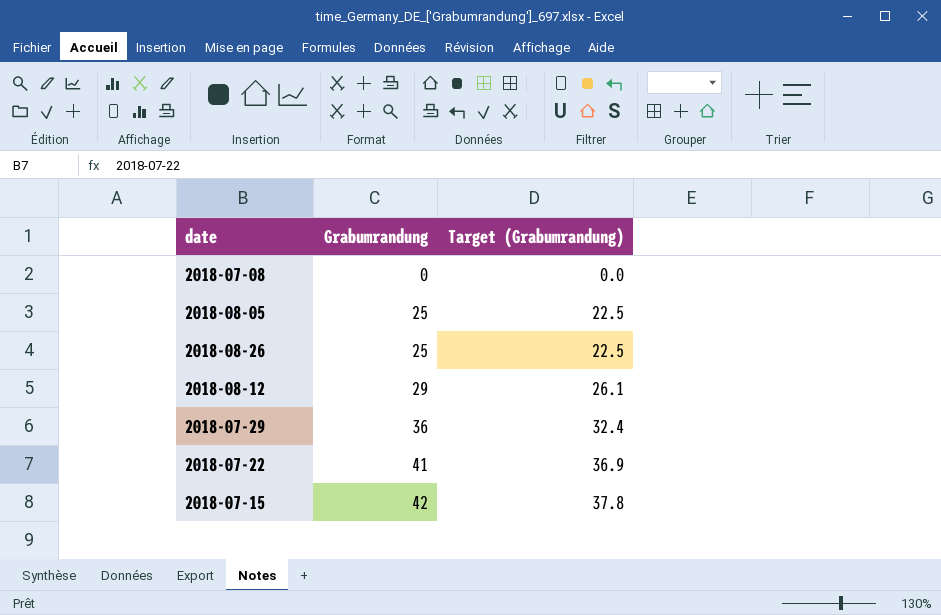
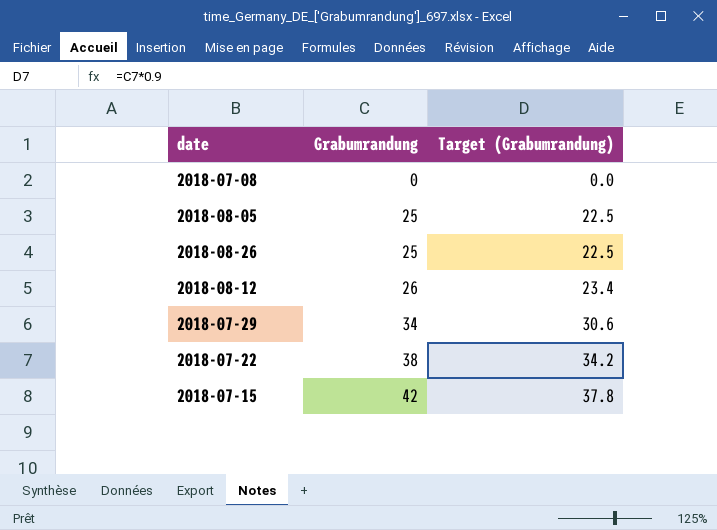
2018-08-12 | Grabumrandung: 29 -> 26
2018-08-12 | Target (Grabumrandung): 26.1 -> 23.4
2018-07-29 | Grabumrandung: 36 -> 34
2018-07-29 | Target (Grabumrandung): 32.4 -> 30.6
2018-07-22 | Grabumrandung: 41 -> 38
2018-07-22 | Target (Grabumrandung): 36.9 -> 34.2

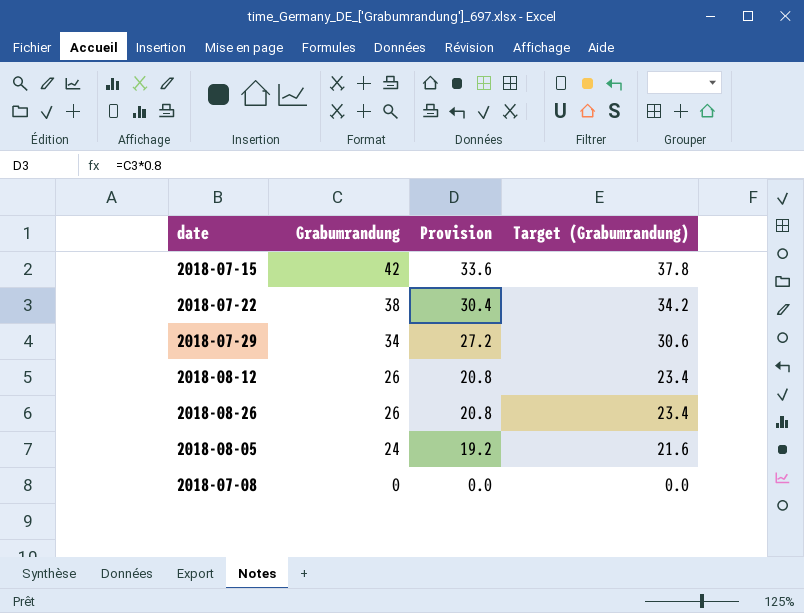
row order: Grabumrandung ascending -> Grabumrandung descending
column Provision | formula: none -> [Grabumrandung] * 0.8
2018-08-26 | Grabumrandung: 25 -> 26
2018-08-26 | Target (Grabumrandung): 22.5 -> 23.4
2018-08-05 | Grabumrandung: 25 -> 24
2018-08-05 | Target (Grabumrandung): 22.5 -> 21.6

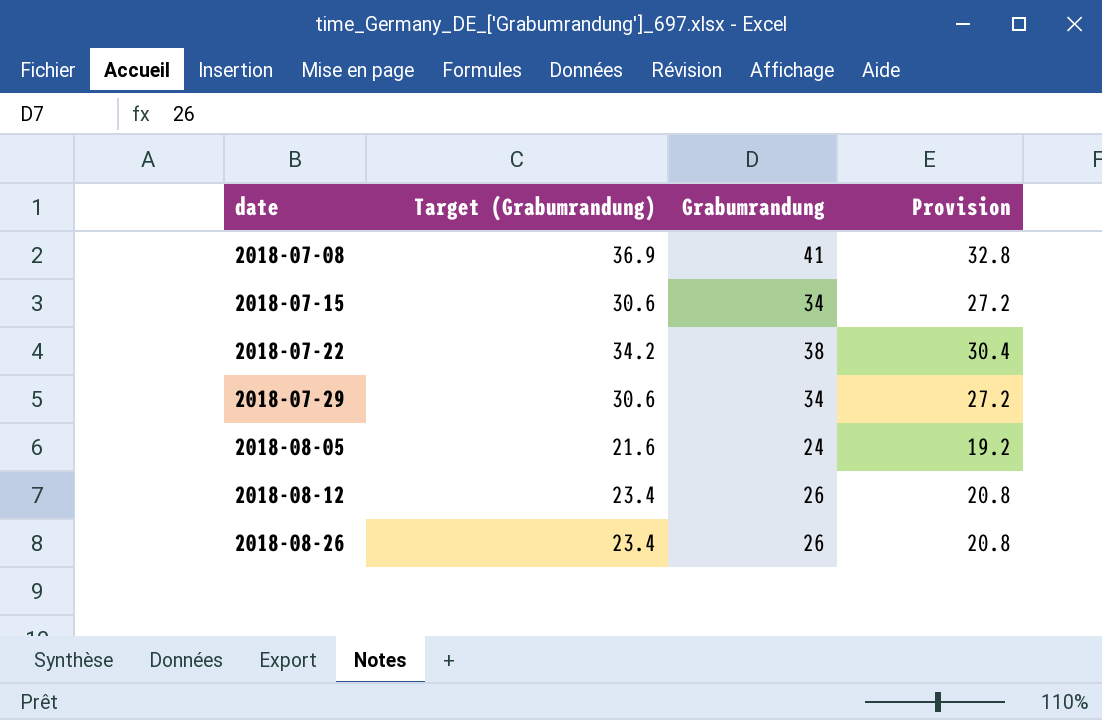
row order: Grabumrandung descending -> date ascending
column Target (Grabumrandung) | position: 4 -> 2
2018-07-08 | Target (Grabumrandung): 0.0 -> 36.9
2018-07-08 | Grabumrandung: 0 -> 41
2018-07-08 | Provision: 0.0 -> 32.8
2018-07-15 | Target (Grabumrandung): 37.8 -> 30.6
2018-07-15 | Grabumrandung: 42 -> 34
2018-07-15 | Provision: 33.6 -> 27.2

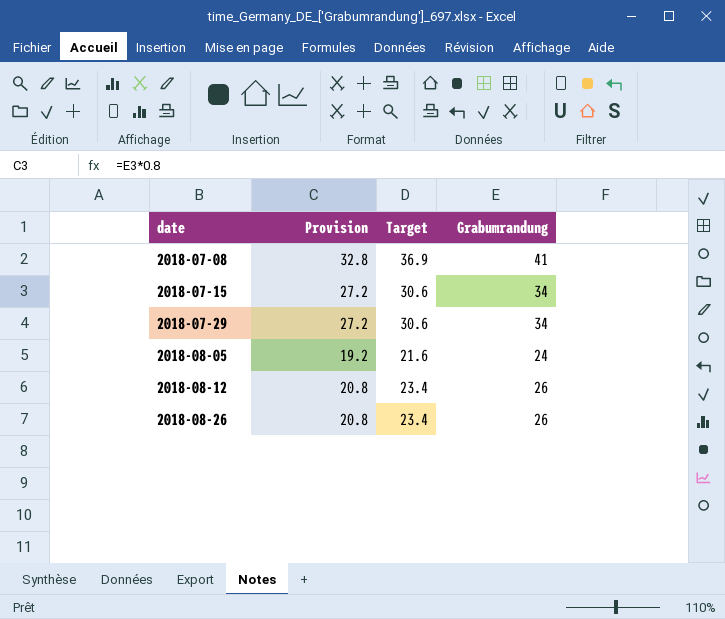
column Provision | position: 4 -> 2
column name: Target (Grabumrandung) -> Target
row 2018-07-22: 34.2 | 38 | 30.4 -> none

